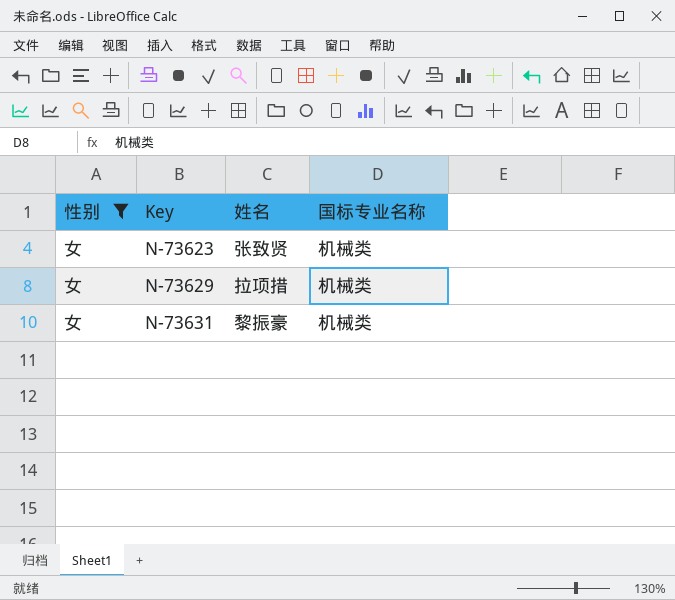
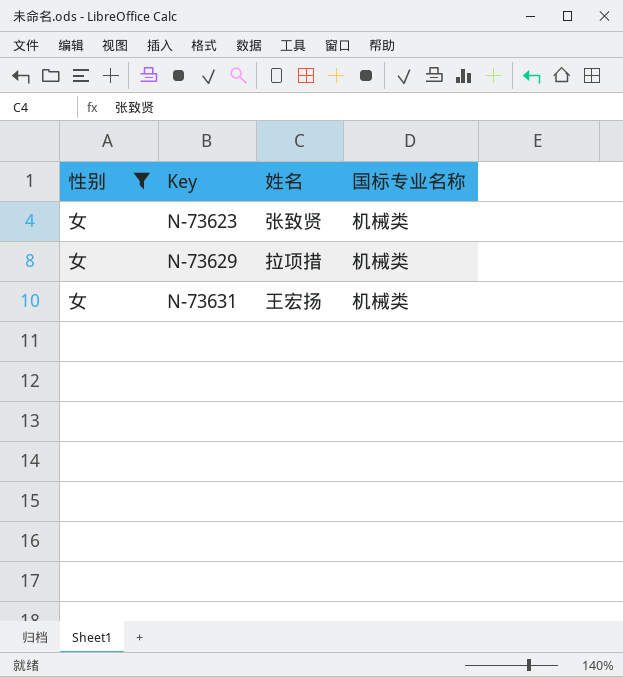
N-73631 | 姓名: 黎振豪 -> 王宏扬

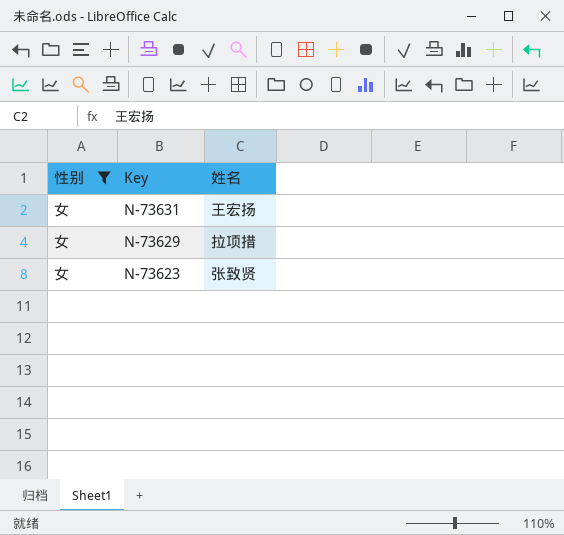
row order: Key ascending -> Key descending
column 国标专业名称 | position: 4 -> none

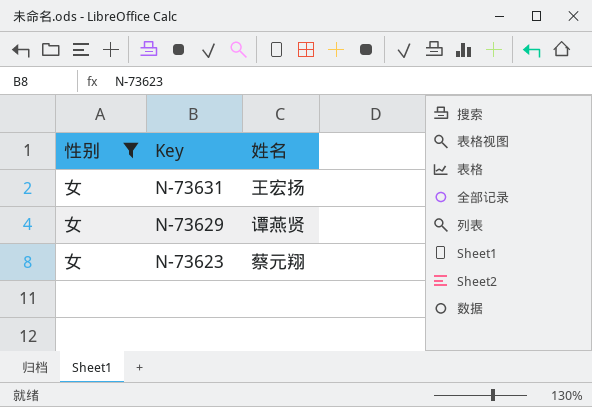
N-73629 | 姓名: 拉项措 -> 谭燕贤
N-73623 | 姓名: 张致贤 -> 蔡元翔

